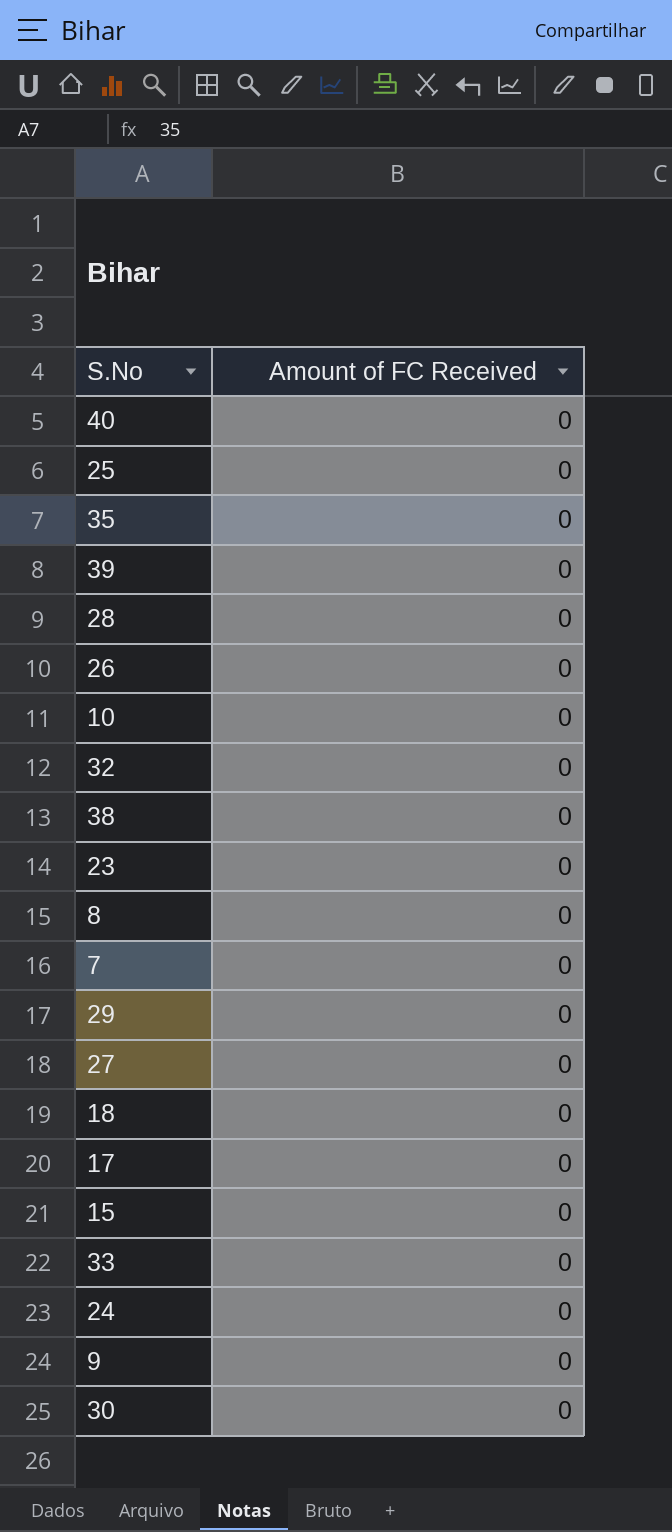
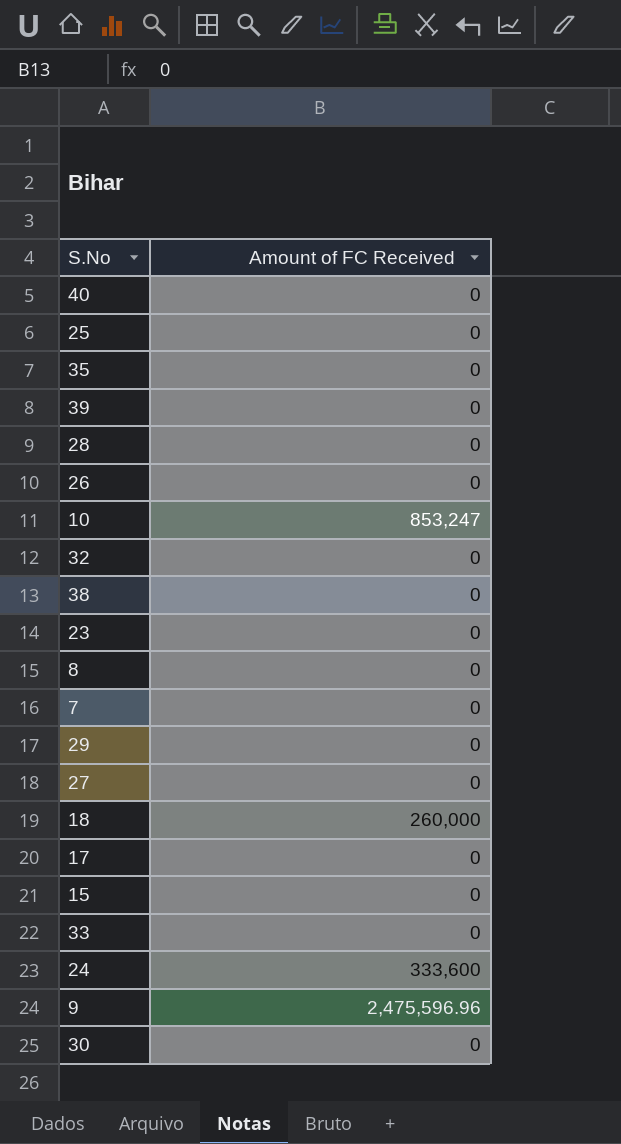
10 | Amount of FC Received: 0 -> 853,247
18 | Amount of FC Received: 0 -> 260,000
24 | Amount of FC Received: 0 -> 333,600
9 | Amount of FC Received: 0 -> 2,475,596.96

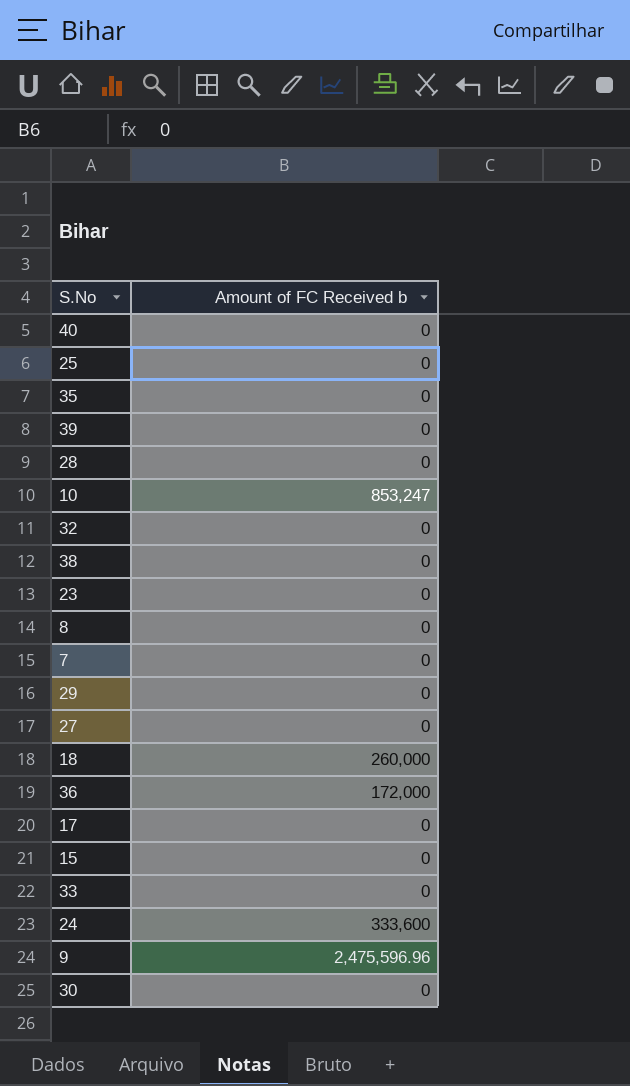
column name: Amount of FC Received -> Amount of FC Received b
row 26: 0 -> none
row 36: none -> 172,000

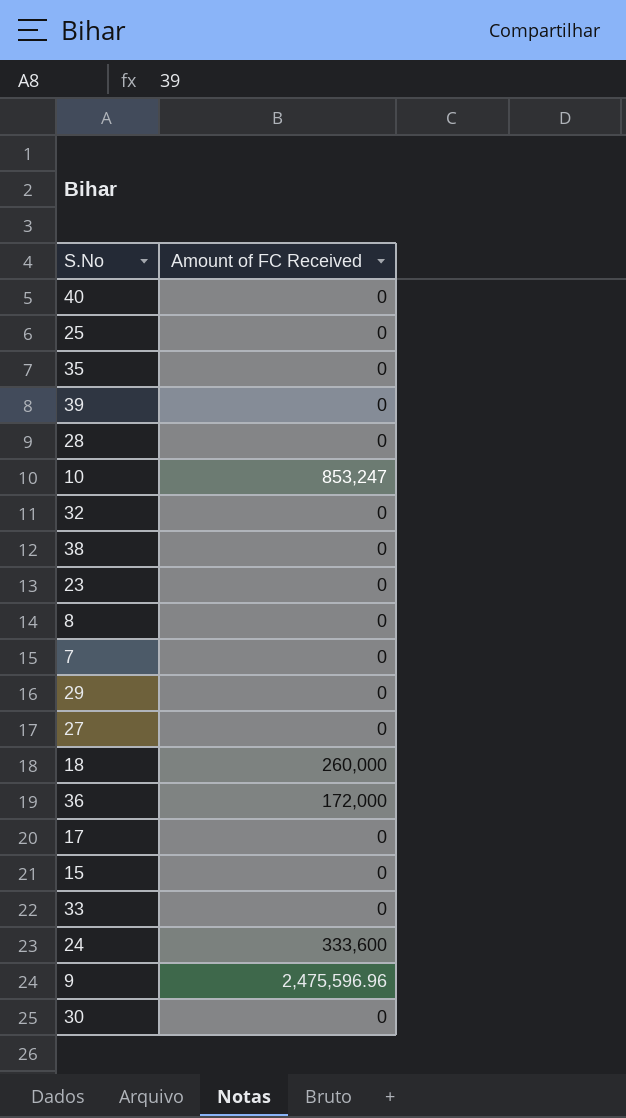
column name: Amount of FC Received b -> Amount of FC Received

